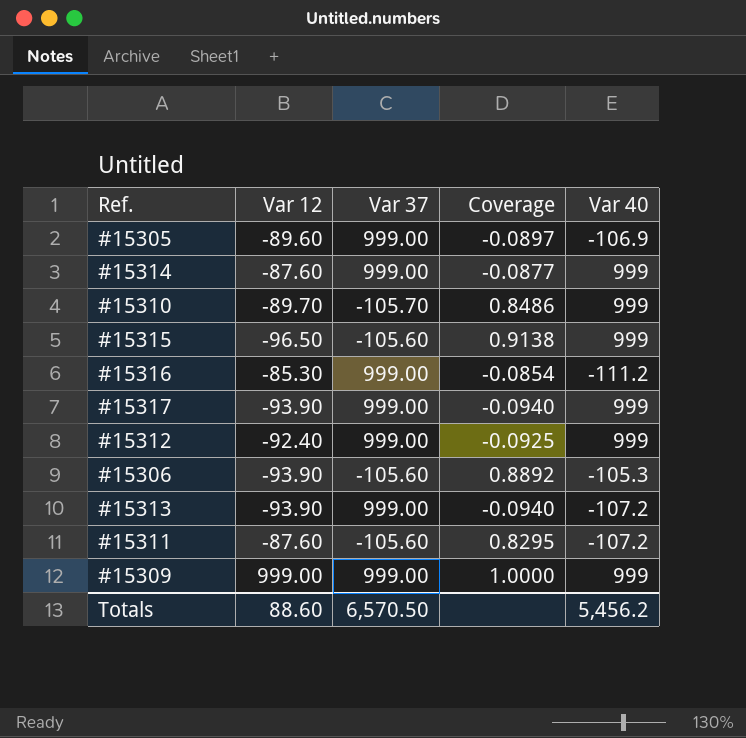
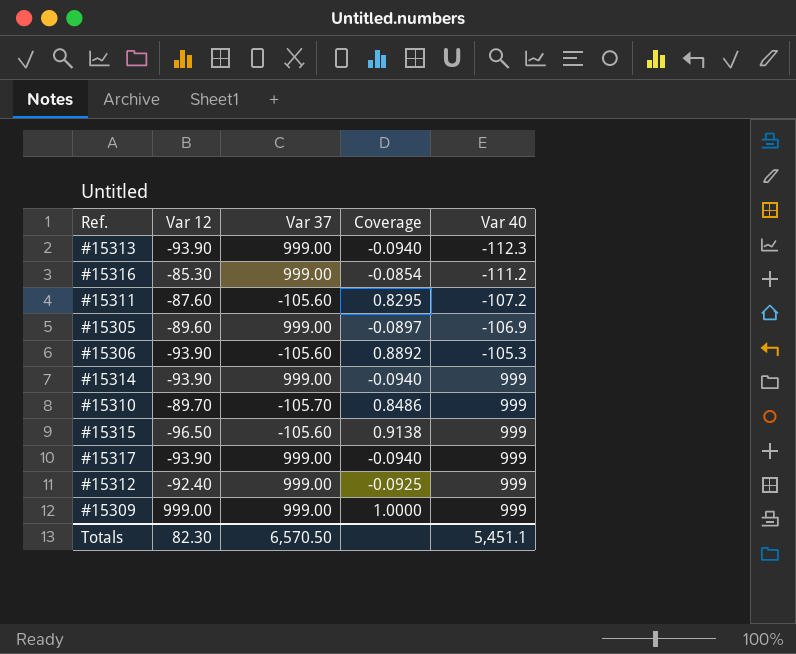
row order: none -> Var 40 ascending
#15313 | Var 40: -107.2 -> -112.3
#15314 | Var 12: -87.60 -> -93.90
#15314 | Coverage: -0.0877 -> -0.0940
Totals | Var 12: 88.60 -> 82.30
Totals | Var 40: 5,456.2 -> 5,451.1

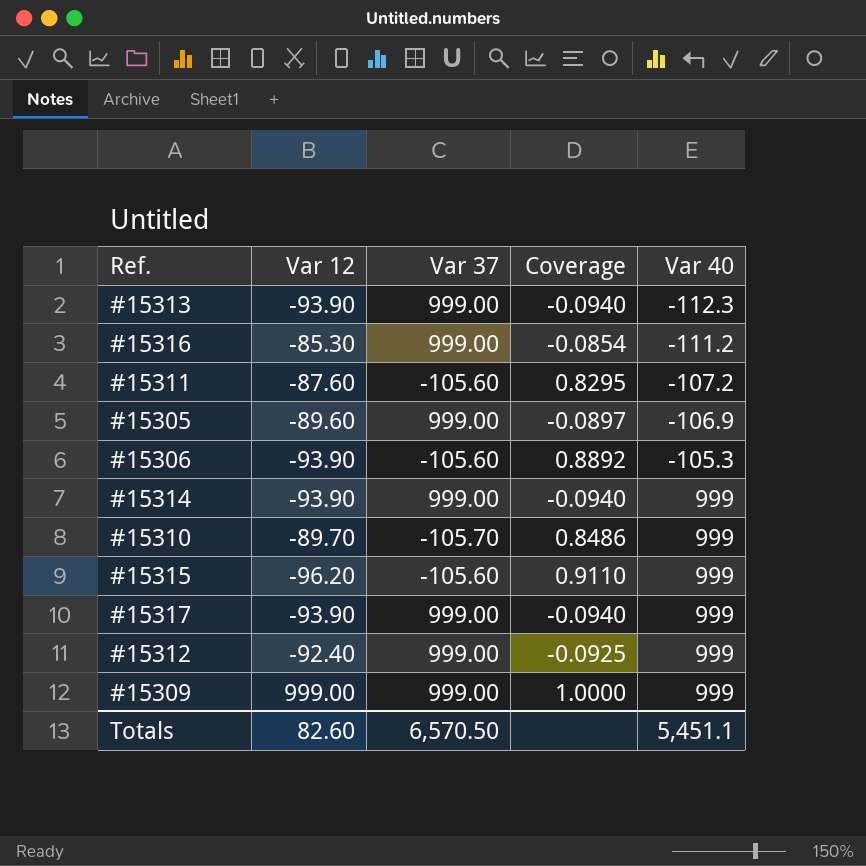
#15315 | Var 12: -96.50 -> -96.20
#15315 | Coverage: 0.9138 -> 0.9110
Totals | Var 12: 82.30 -> 82.60

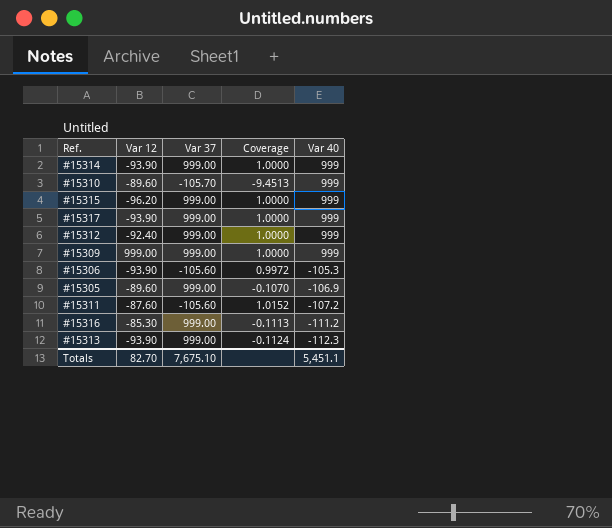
row order: Var 40 ascending -> Var 40 descending
column Coverage | formula: [Var 12] / [Var 37] -> [Var 40] / [Var 37]
#15310 | Var 12: -89.70 -> -89.60
#15315 | Var 37: -105.60 -> 999.00
Totals | Var 12: 82.60 -> 82.70
Totals | Var 37: 6,570.50 -> 7,675.10

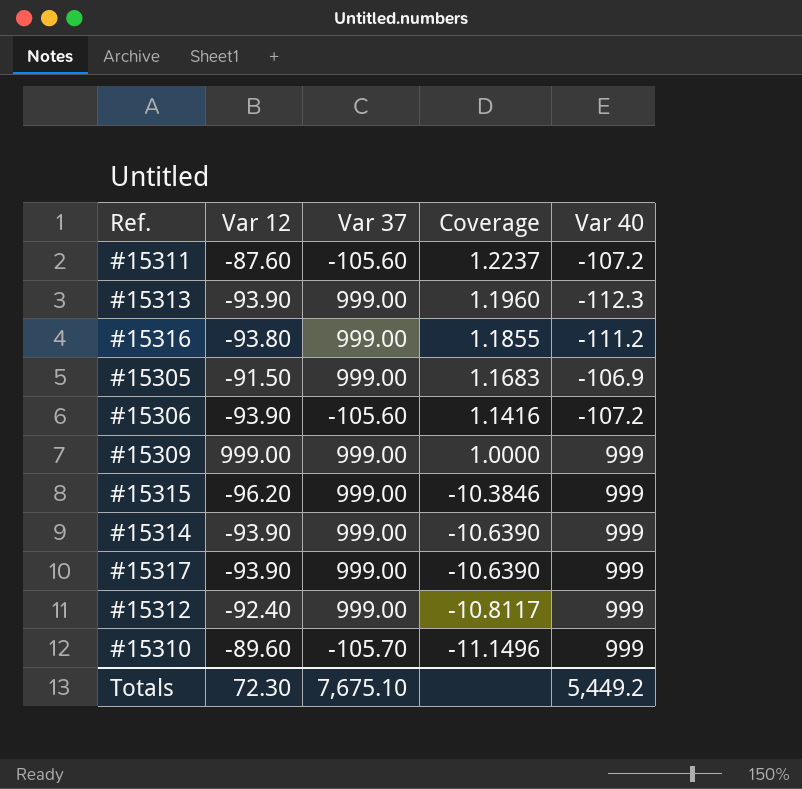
row order: Var 40 descending -> Coverage descending
column Coverage | formula: [Var 40] / [Var 37] -> [Var 40] / [Var 12]
#15316 | Var 12: -85.30 -> -93.80
#15305 | Var 12: -89.60 -> -91.50
#15306 | Var 40: -105.3 -> -107.2
Totals | Var 12: 82.70 -> 72.30
Totals | Var 40: 5,451.1 -> 5,449.2

